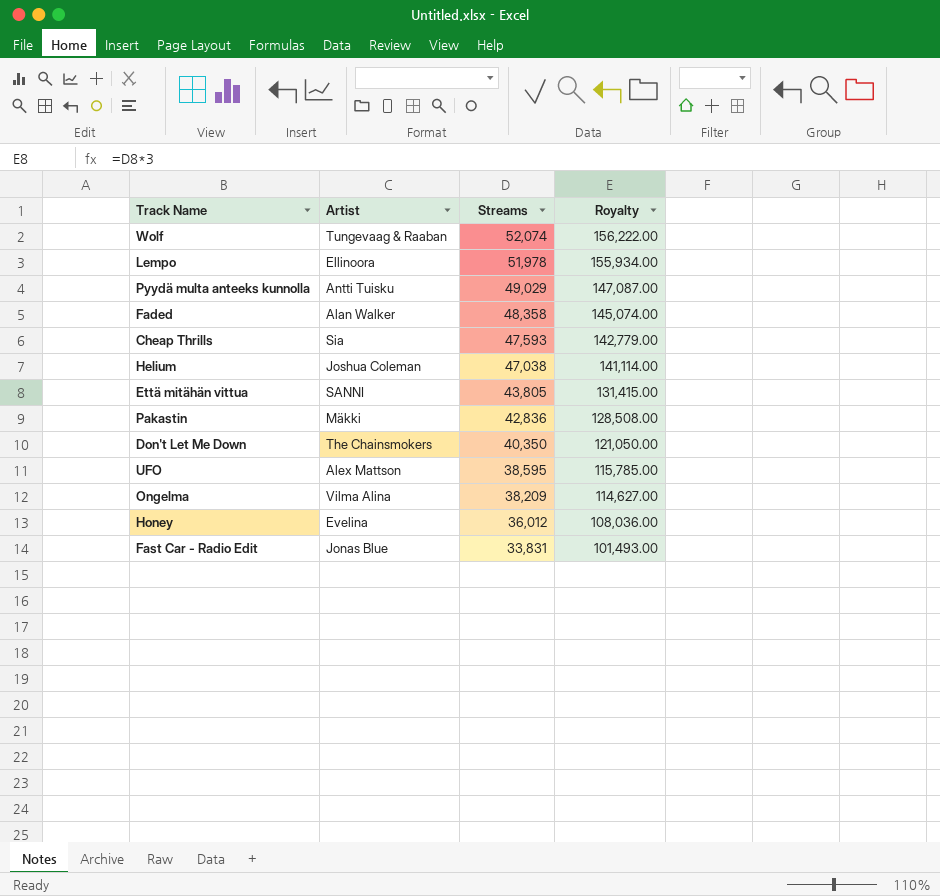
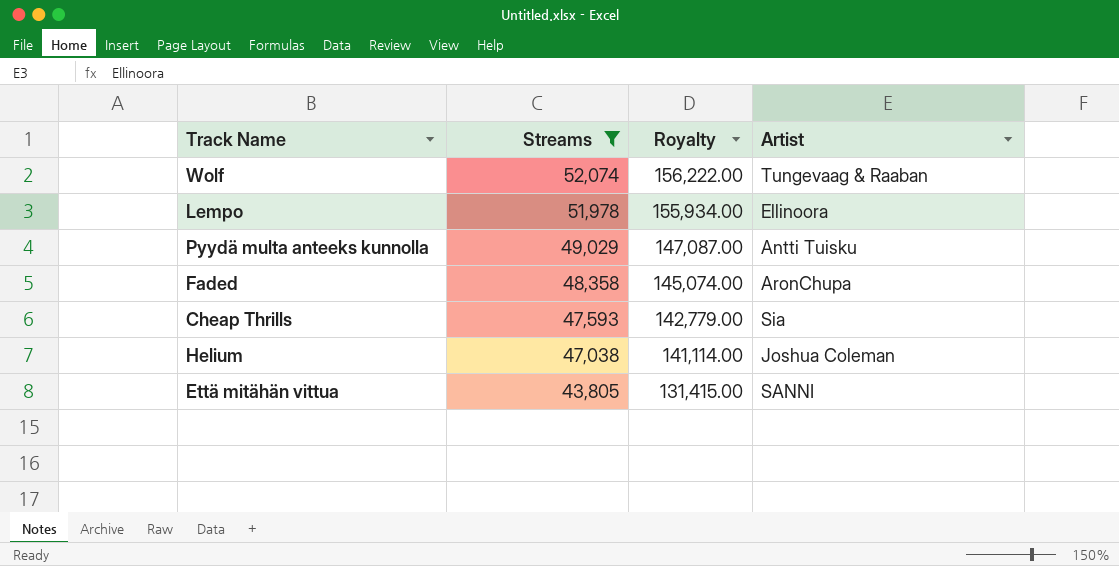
filter: none -> Streams >= 43,805
column Artist | position: 2 -> 4
Faded | Artist: Alan Walker -> AronChupa

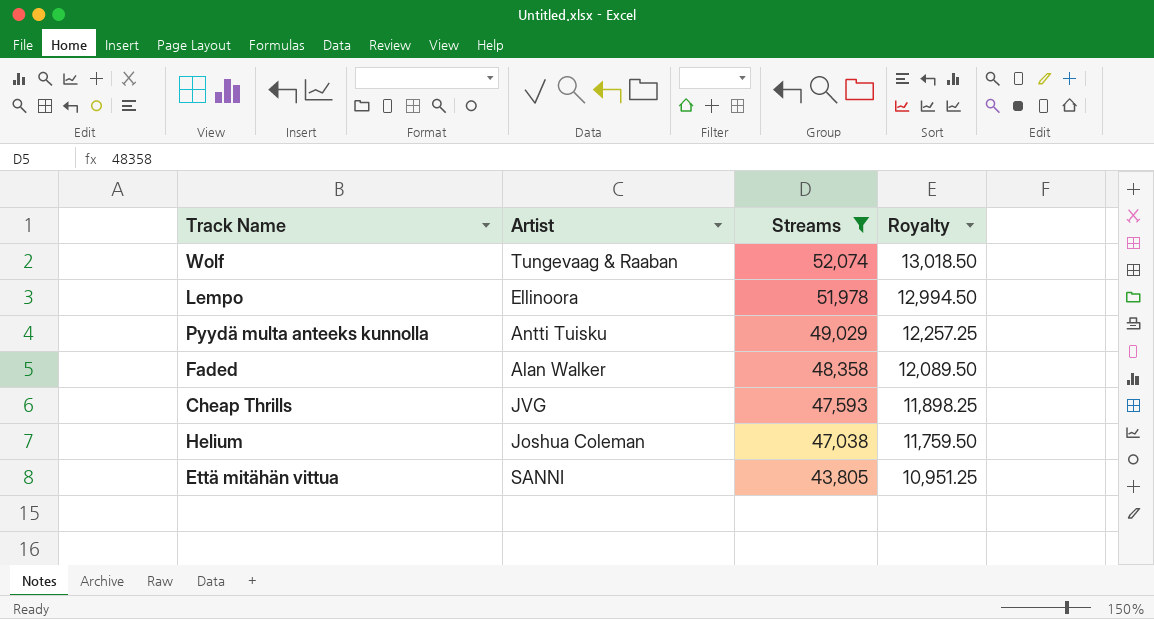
column Artist | position: 4 -> 2
column Royalty | formula: [Streams] * 3 -> [Streams] * 0.25
Faded | Artist: AronChupa -> Alan Walker
Cheap Thrills | Artist: Sia -> JVG

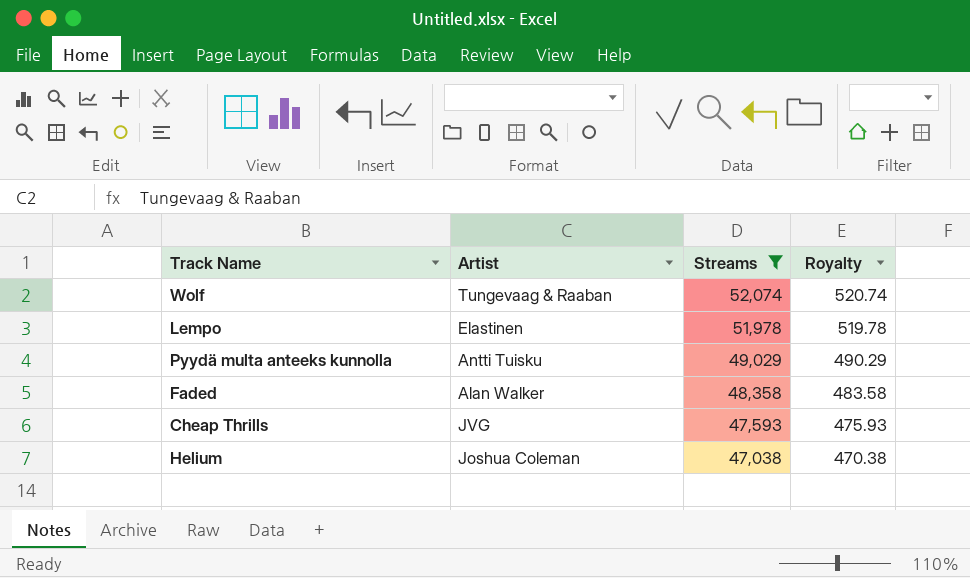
column Royalty | formula: [Streams] * 0.25 -> [Streams] * 0.01
row Että mitähän vittua: SANNI | 43,805 | 10,951.25 -> none
Lempo | Artist: Ellinoora -> Elastinen

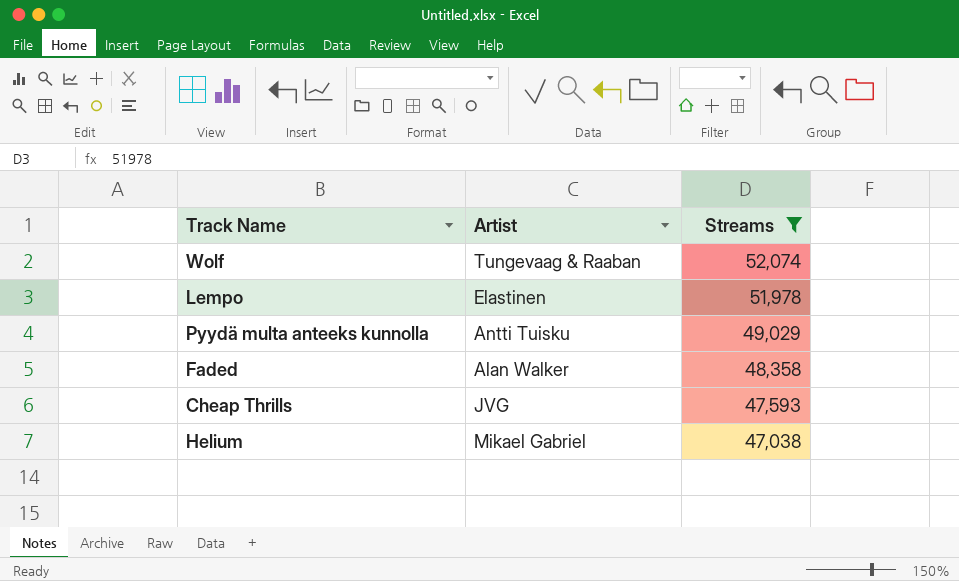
column Royalty | formula: [Streams] * 0.01 -> none
Helium | Artist: Joshua Coleman -> Mikael Gabriel

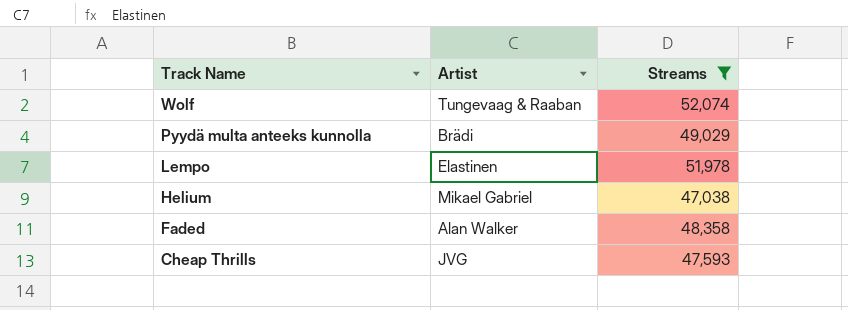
row order: Streams descending -> Track Name descending
Pyydä multa anteeks kunnolla | Artist: Antti Tuisku -> Brädi

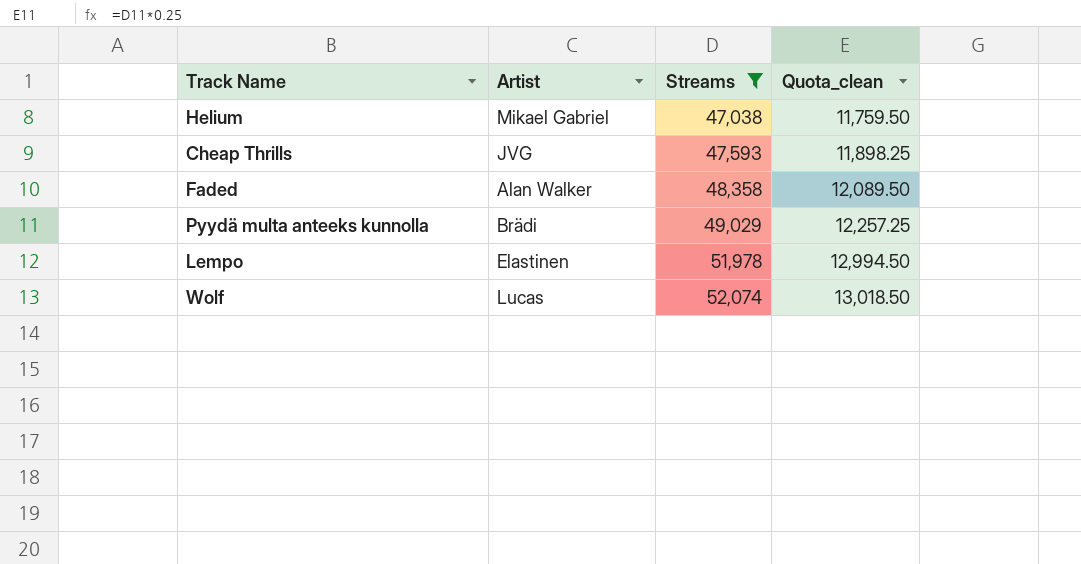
row order: Track Name descending -> Streams ascending
column Quota_clean | formula: none -> [Streams] * 0.25
Wolf | Artist: Tungevaag & Raaban -> Lucas

